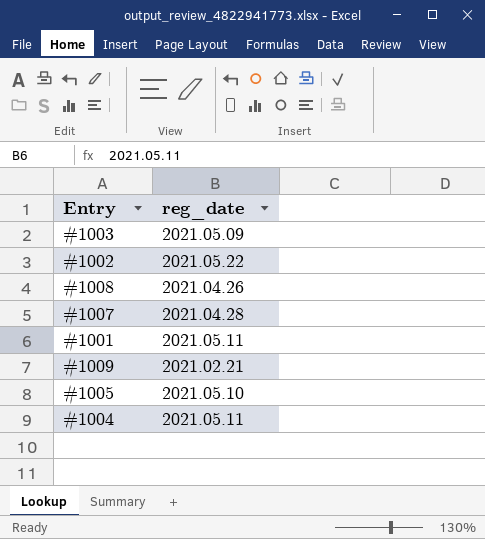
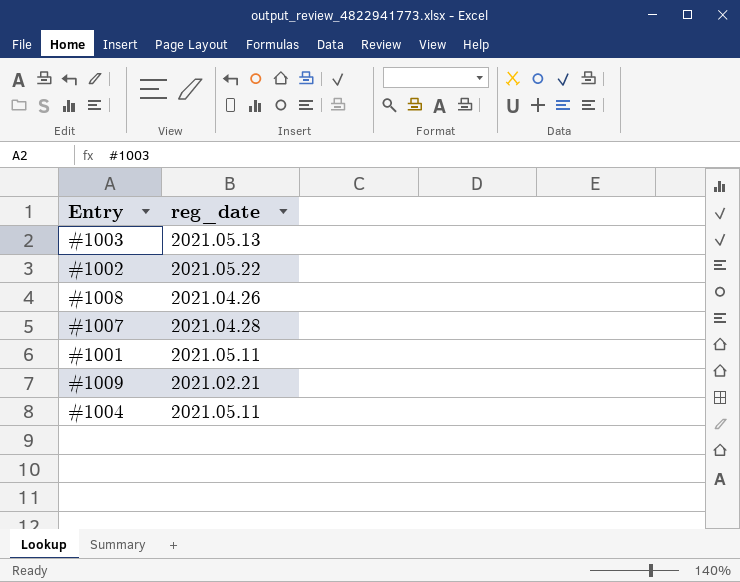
row #1005: 2021.05.10 -> none
#1003 | reg_date: 2021.05.09 -> 2021.05.13

